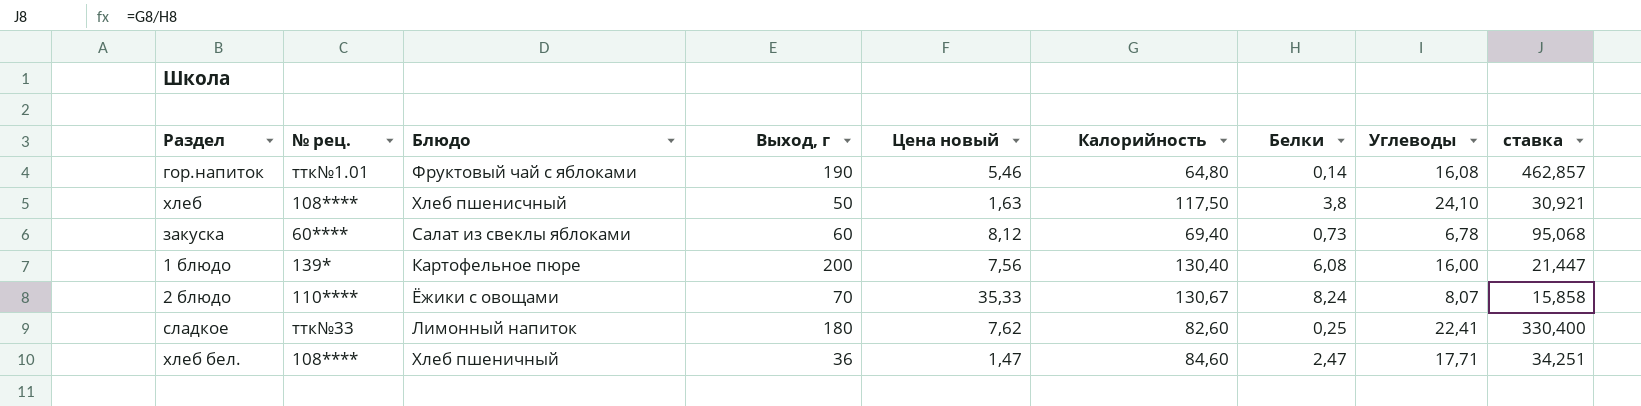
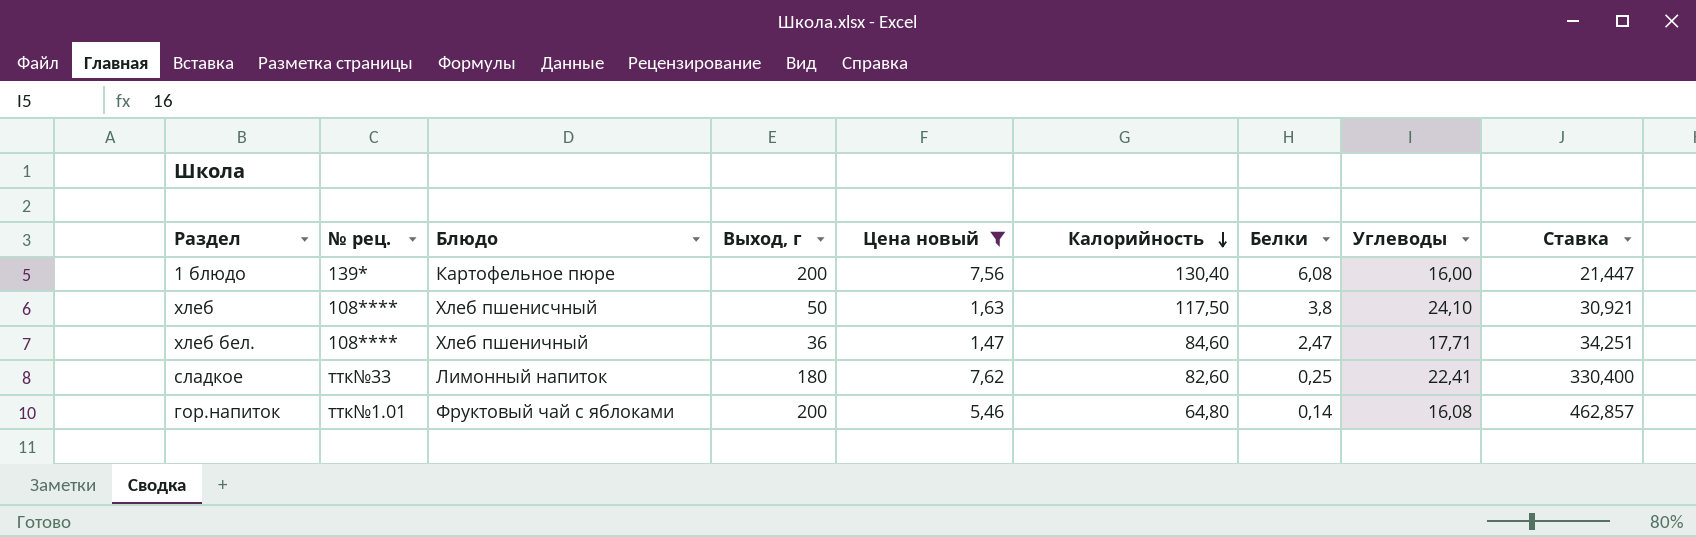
filter: none -> Цена новый <= 7,62
row order: none -> Калорийность descending
column name: ставка -> Ставка
гор.напиток | Выход, г: 190 -> 200

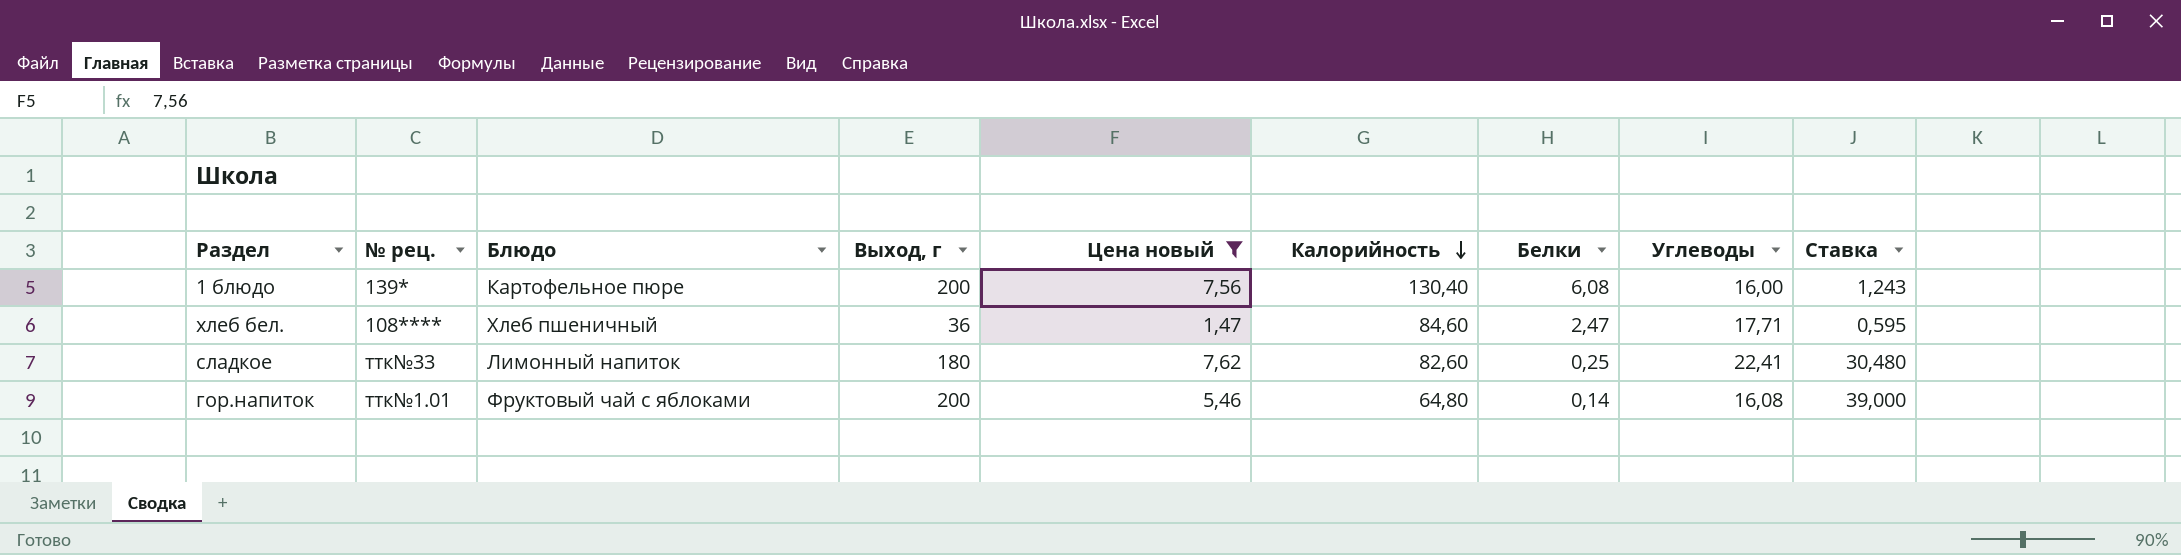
column Ставка | formula: [Калорийность] / [Белки] -> [Цена новый] / [Белки]
row хлеб: 108**** | Хлеб пшенисчный | 50 | 1,63 | 117,50 | 3,8 | 24,10 | 30,921 -> none

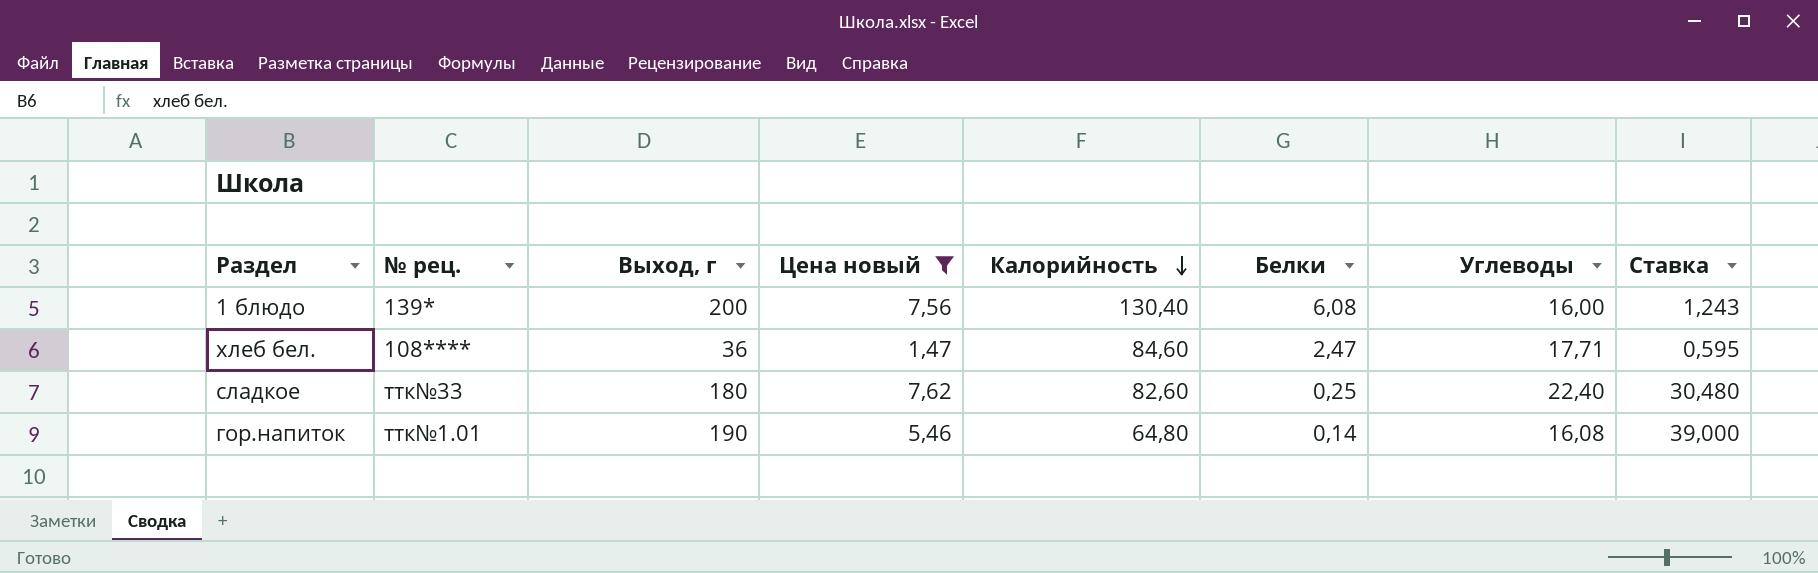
column Блюдо | position: 3 -> none
сладкое | Углеводы: 22,41 -> 22,40
гор.напиток | Выход, г: 200 -> 190

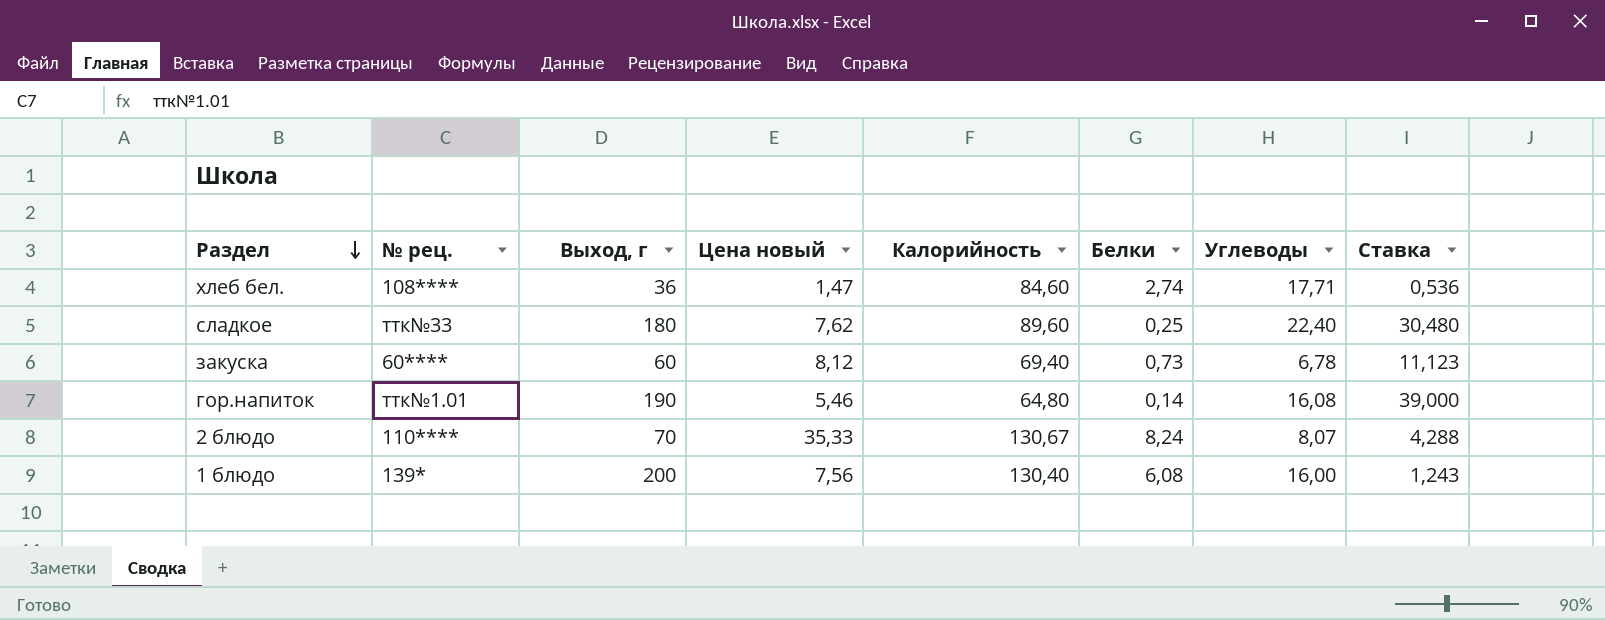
filter: Цена новый <= 7,62 -> none
row order: Калорийность descending -> Раздел descending
хлеб бел. | Белки: 2,47 -> 2,74
хлеб бел. | Ставка: 0,595 -> 0,536
сладкое | Калорийность: 82,60 -> 89,60

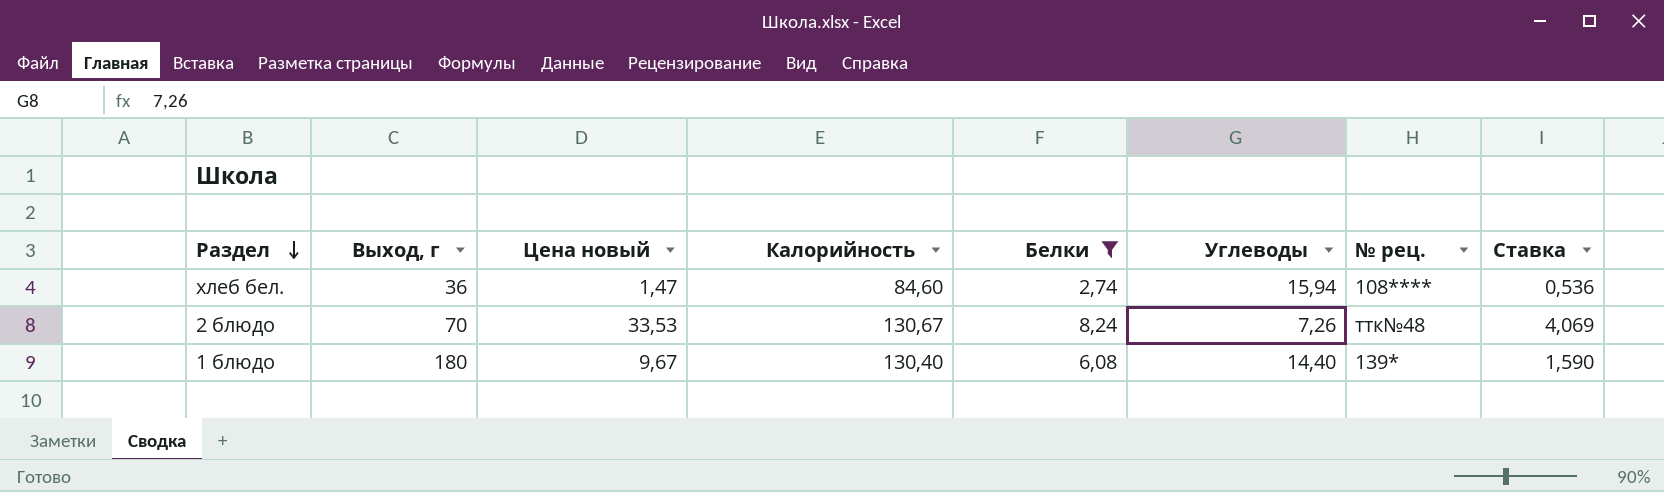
filter: none -> Белки >= 2,74
column № рец. | position: 2 -> 7
хлеб бел. | Углеводы: 17,71 -> 15,94
2 блюдо | Цена новый: 35,33 -> 33,53
2 блюдо | Углеводы: 8,07 -> 7,26
2 блюдо | № рец.: 110**** -> ттк№48
2 блюдо | Ставка: 4,288 -> 4,069
1 блюдо | Выход, г: 200 -> 180
1 блюдо | Цена новый: 7,56 -> 9,67
1 блюдо | Углеводы: 16,00 -> 14,40
1 блюдо | Ставка: 1,243 -> 1,590

